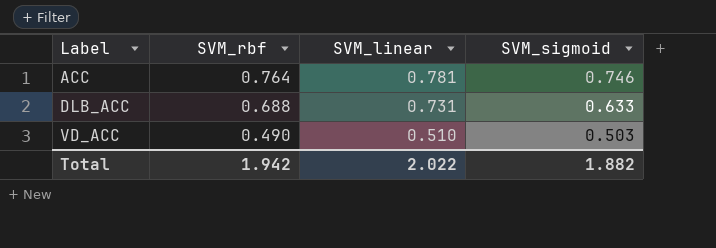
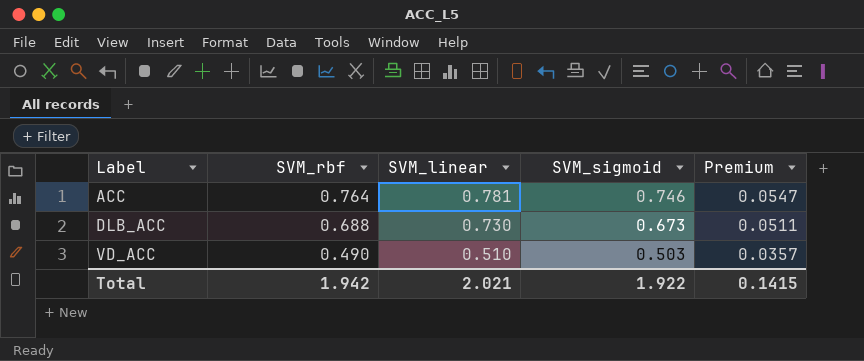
column Premium | formula: none -> [SVM_linear] * 0.07
DLB_ACC | SVM_linear: 0.731 -> 0.730
DLB_ACC | SVM_sigmoid: 0.633 -> 0.673
Total | SVM_linear: 2.022 -> 2.021
Total | SVM_sigmoid: 1.882 -> 1.922

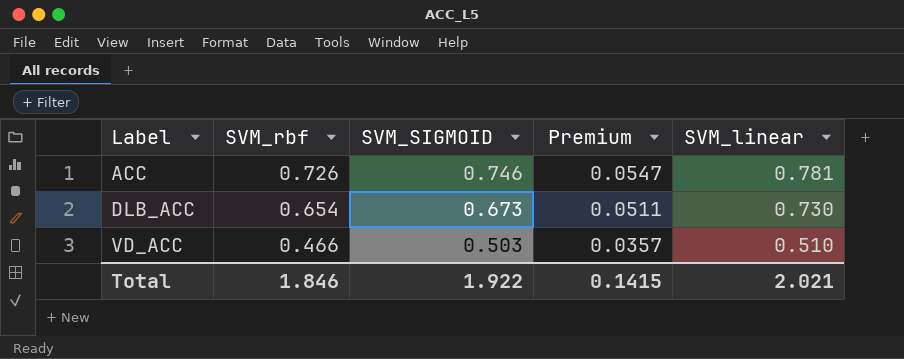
column name: SVM_sigmoid -> SVM_SIGMOID
column SVM_linear | position: 3 -> 5
ACC | SVM_rbf: 0.764 -> 0.726
DLB_ACC | SVM_rbf: 0.688 -> 0.654
VD_ACC | SVM_rbf: 0.490 -> 0.466
Total | SVM_rbf: 1.942 -> 1.846

